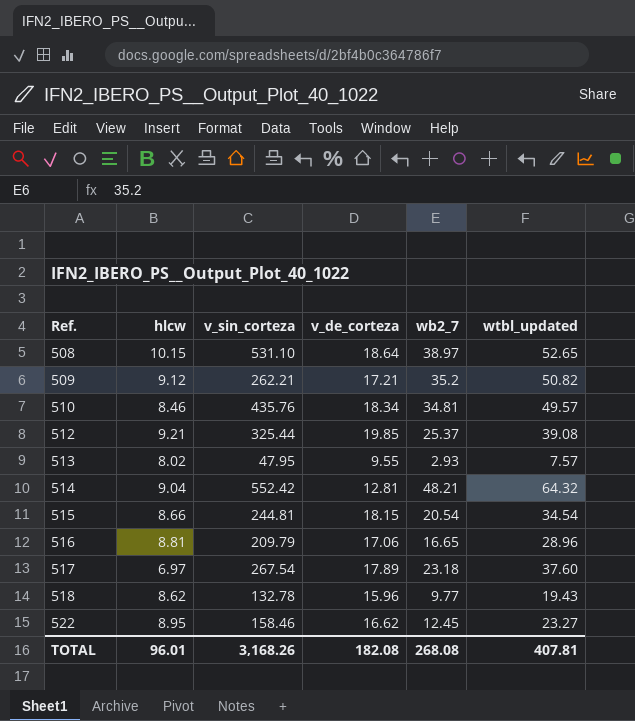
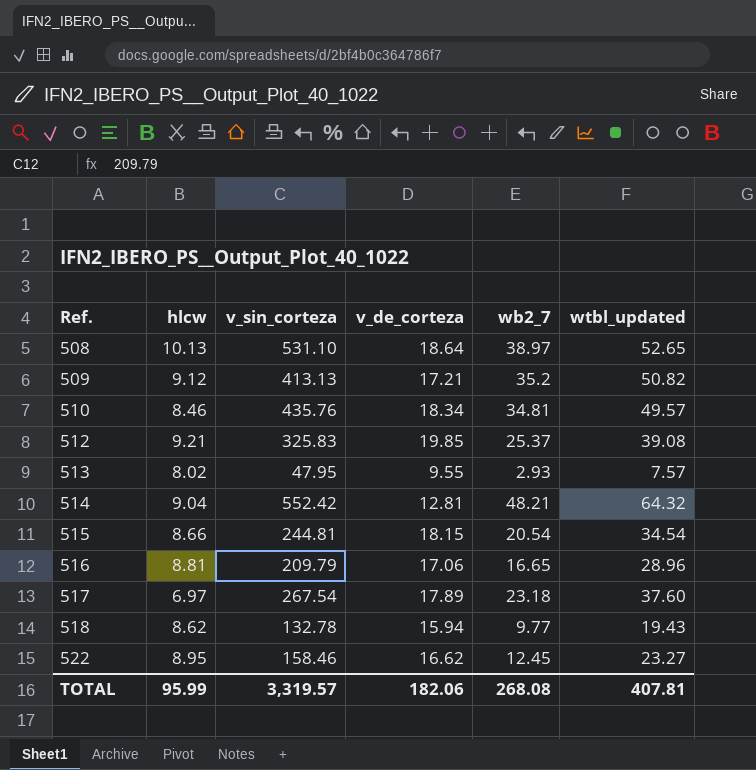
508 | hlcw: 10.15 -> 10.13
509 | v_sin_corteza: 262.21 -> 413.13
512 | v_sin_corteza: 325.44 -> 325.83
518 | v_de_corteza: 15.96 -> 15.94
TOTAL | hlcw: 96.01 -> 95.99
TOTAL | v_sin_corteza: 3,168.26 -> 3,319.57
TOTAL | v_de_corteza: 182.08 -> 182.06

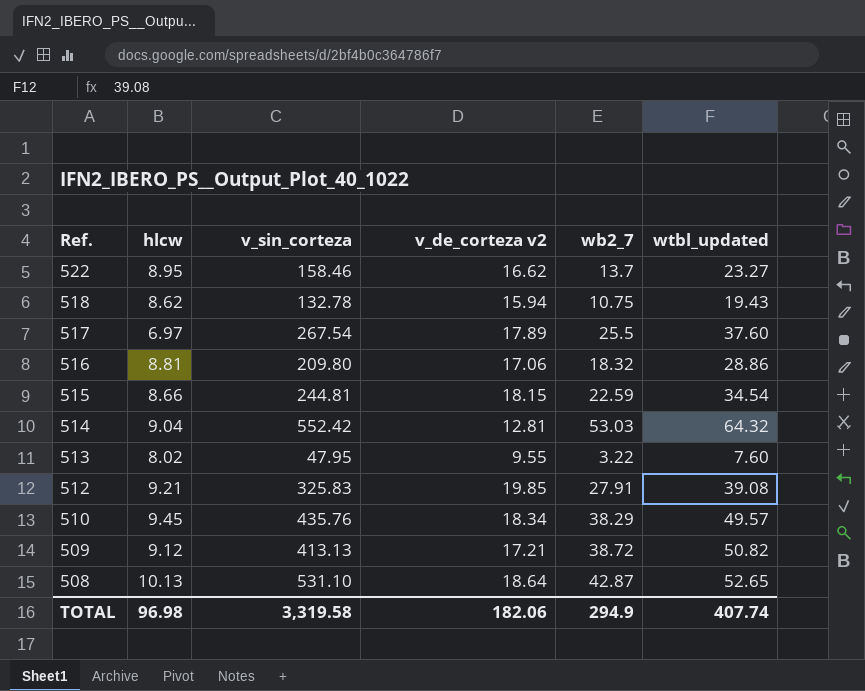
row order: Ref. ascending -> Ref. descending
column name: v_de_corteza -> v_de_corteza v2
522 | wb2_7: 12.45 -> 13.7
518 | wb2_7: 9.77 -> 10.75
517 | wb2_7: 23.18 -> 25.5
516 | v_sin_corteza: 209.79 -> 209.80
516 | wb2_7: 16.65 -> 18.32
516 | wtbl_updated: 28.96 -> 28.86
515 | wb2_7: 20.54 -> 22.59
514 | wb2_7: 48.21 -> 53.03
513 | wb2_7: 2.93 -> 3.22
513 | wtbl_updated: 7.57 -> 7.60
512 | wb2_7: 25.37 -> 27.91
510 | hlcw: 8.46 -> 9.45
510 | wb2_7: 34.81 -> 38.29
509 | wb2_7: 35.2 -> 38.72
508 | wb2_7: 38.97 -> 42.87
TOTAL | hlcw: 95.99 -> 96.98
TOTAL | v_sin_corteza: 3,319.57 -> 3,319.58
TOTAL | wb2_7: 268.08 -> 294.9
TOTAL | wtbl_updated: 407.81 -> 407.74

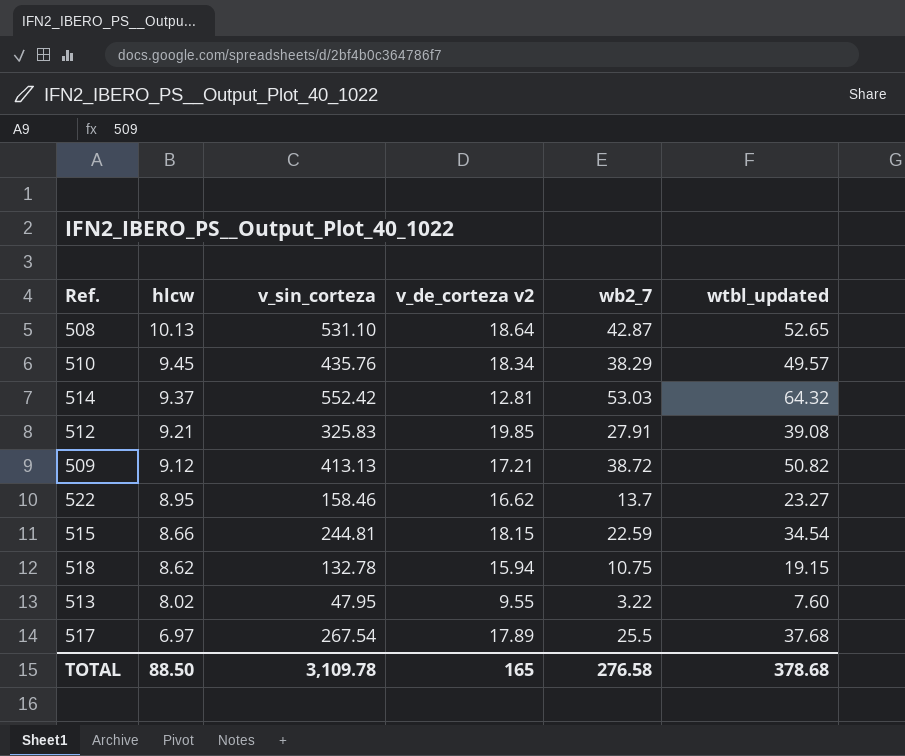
row order: Ref. descending -> hlcw descending
row 516: 8.81 | 209.80 | 17.06 | 18.32 | 28.86 -> none
514 | hlcw: 9.04 -> 9.37
518 | wtbl_updated: 19.43 -> 19.15
517 | wtbl_updated: 37.60 -> 37.68
TOTAL | hlcw: 96.98 -> 88.50
TOTAL | v_sin_corteza: 3,319.58 -> 3,109.78
TOTAL | v_de_corteza v2: 182.06 -> 165
TOTAL | wb2_7: 294.9 -> 276.58
TOTAL | wtbl_updated: 407.74 -> 378.68

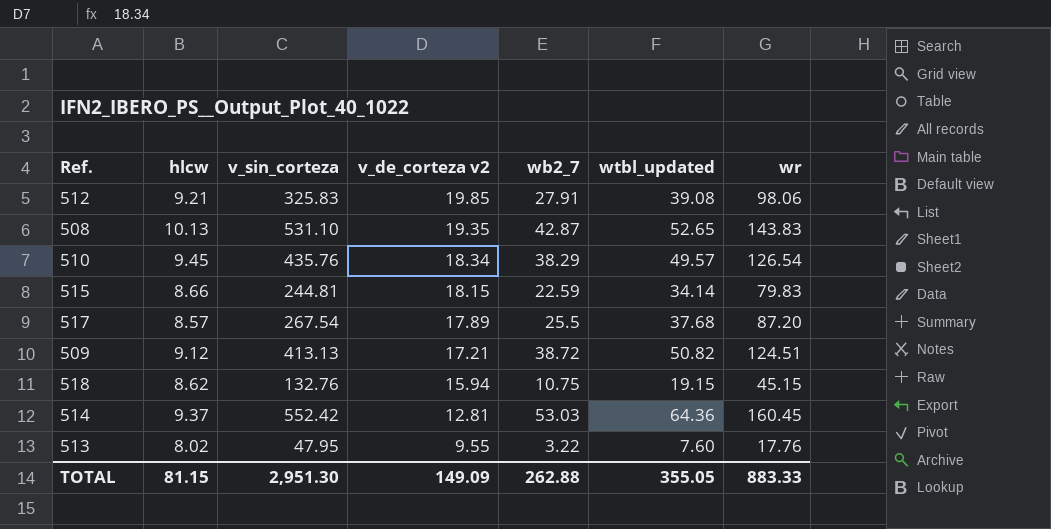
row order: hlcw descending -> v_de_corteza v2 descending
column wr | position: none -> 7
row 522: 8.95 | 158.46 | 16.62 | 13.7 | 23.27 -> none
508 | v_de_corteza v2: 18.64 -> 19.35
515 | wtbl_updated: 34.54 -> 34.14
517 | hlcw: 6.97 -> 8.57
518 | v_sin_corteza: 132.78 -> 132.76
514 | wtbl_updated: 64.32 -> 64.36
TOTAL | hlcw: 88.50 -> 81.15
TOTAL | v_sin_corteza: 3,109.78 -> 2,951.30
TOTAL | v_de_corteza v2: 165 -> 149.09
TOTAL | wb2_7: 276.58 -> 262.88
TOTAL | wtbl_updated: 378.68 -> 355.05

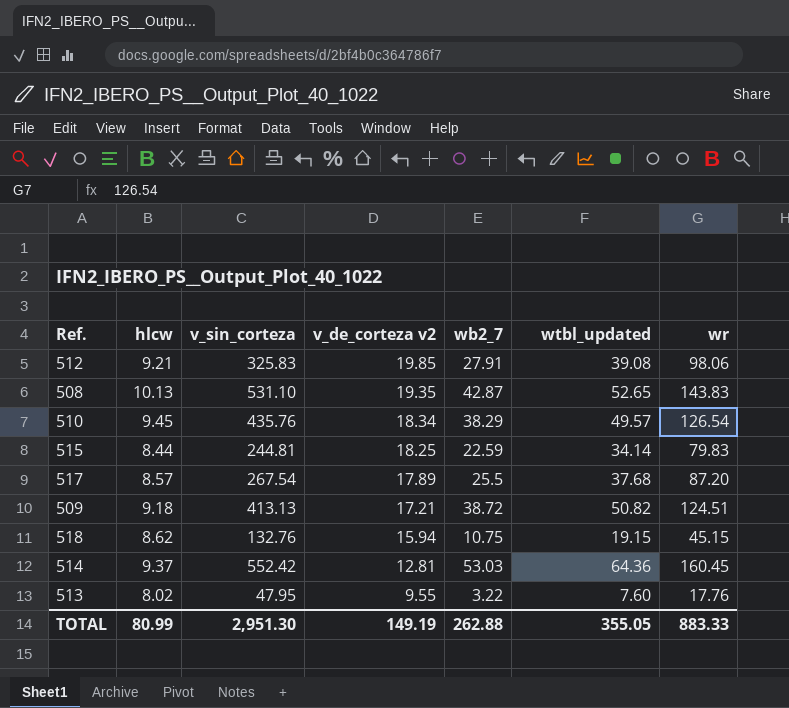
515 | hlcw: 8.66 -> 8.44
515 | v_de_corteza v2: 18.15 -> 18.25
509 | hlcw: 9.12 -> 9.18
TOTAL | hlcw: 81.15 -> 80.99
TOTAL | v_de_corteza v2: 149.09 -> 149.19

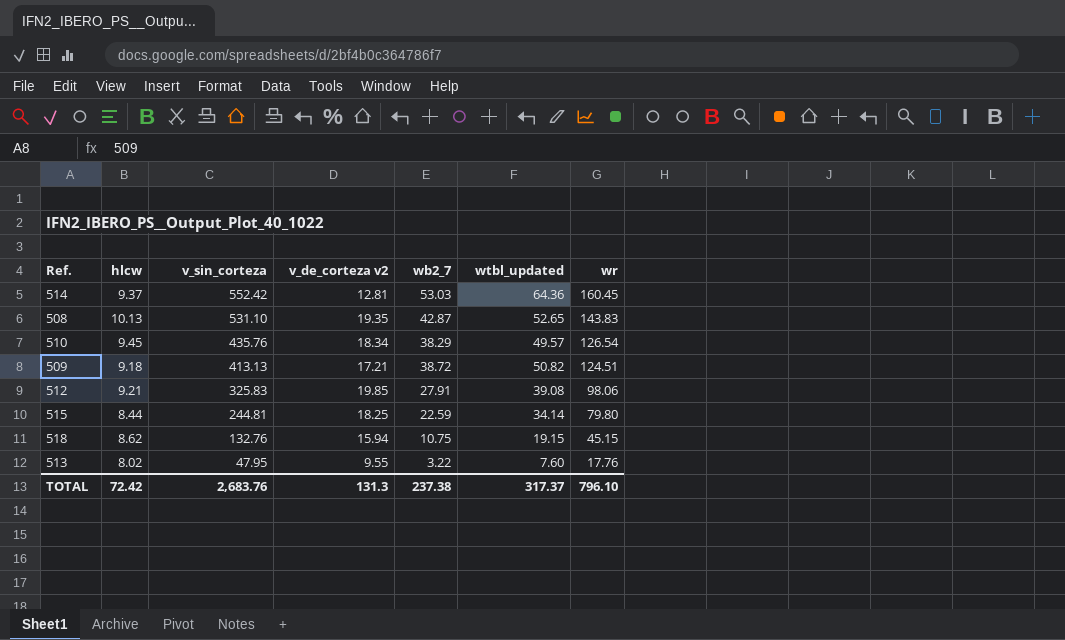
row order: v_de_corteza v2 descending -> v_sin_corteza descending
row 517: 8.57 | 267.54 | 17.89 | 25.5 | 37.68 | 87.20 -> none
515 | wr: 79.83 -> 79.80
TOTAL | hlcw: 80.99 -> 72.42
TOTAL | v_sin_corteza: 2,951.30 -> 2,683.76
TOTAL | v_de_corteza v2: 149.19 -> 131.3
TOTAL | wb2_7: 262.88 -> 237.38
TOTAL | wtbl_updated: 355.05 -> 317.37
TOTAL | wr: 883.33 -> 796.10

